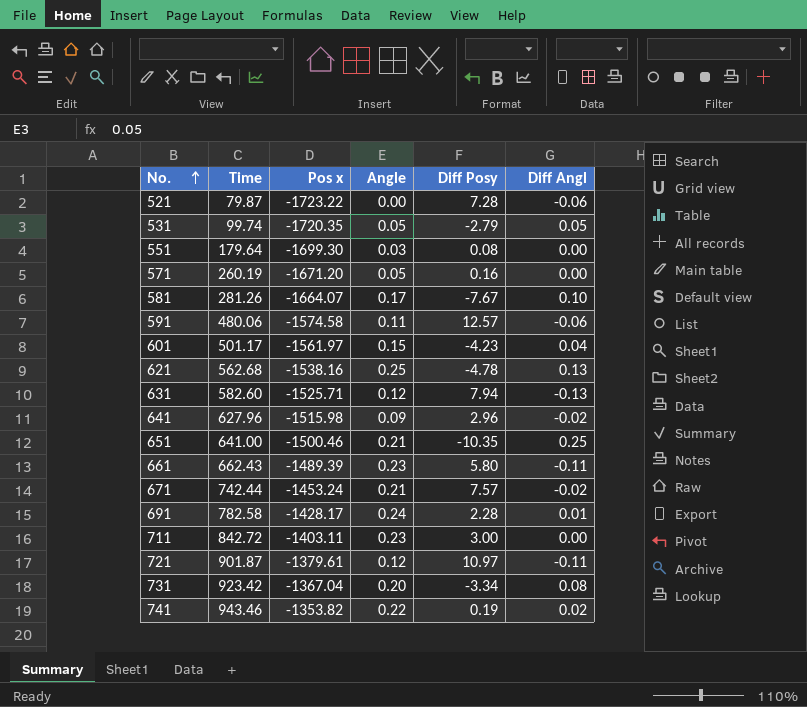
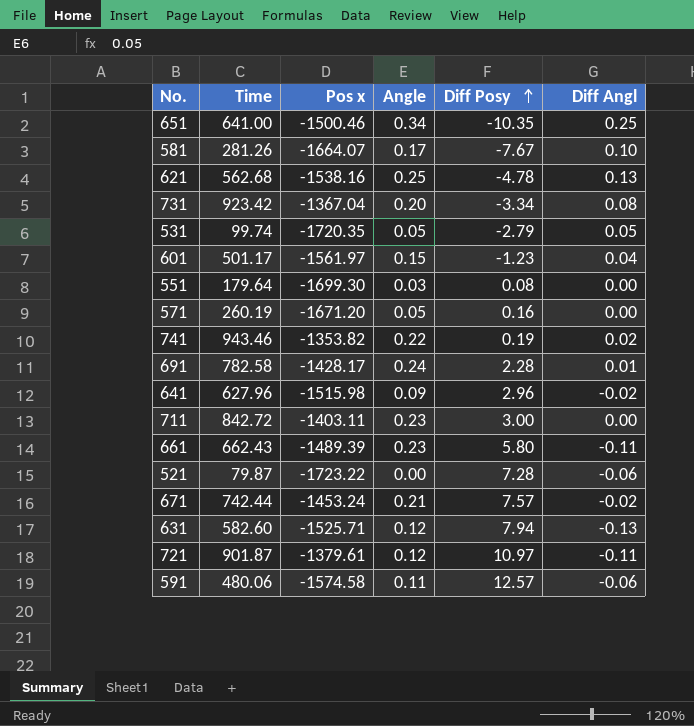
row order: No. ascending -> Diff Posy ascending
651 | Angle: 0.21 -> 0.34
601 | Diff Posy: -4.23 -> -1.23

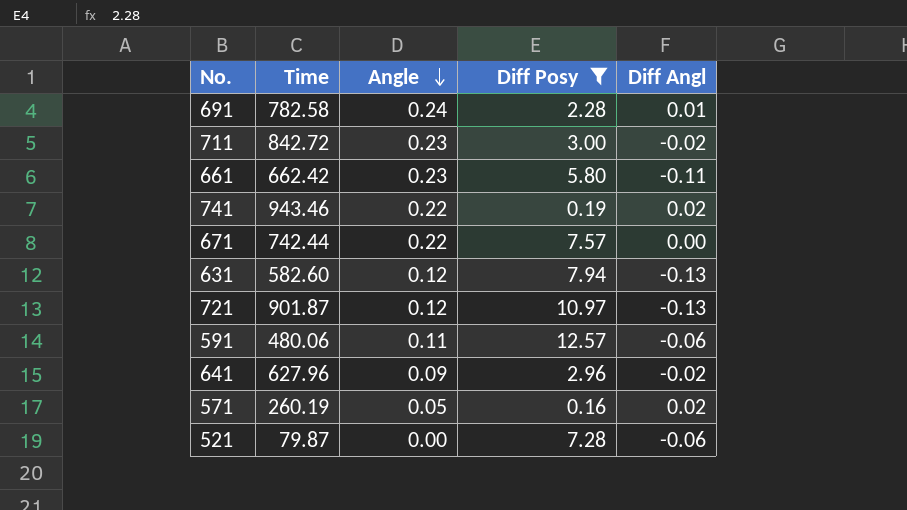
filter: none -> Diff Posy >= 0.16
row order: Diff Posy ascending -> Angle descending
column Pos x | position: 3 -> none
711 | Diff Angl: 0.00 -> -0.02
661 | Time: 662.43 -> 662.42
671 | Angle: 0.21 -> 0.22
671 | Diff Angl: -0.02 -> 0.00
721 | Diff Angl: -0.11 -> -0.13
571 | Diff Angl: 0.00 -> 0.02

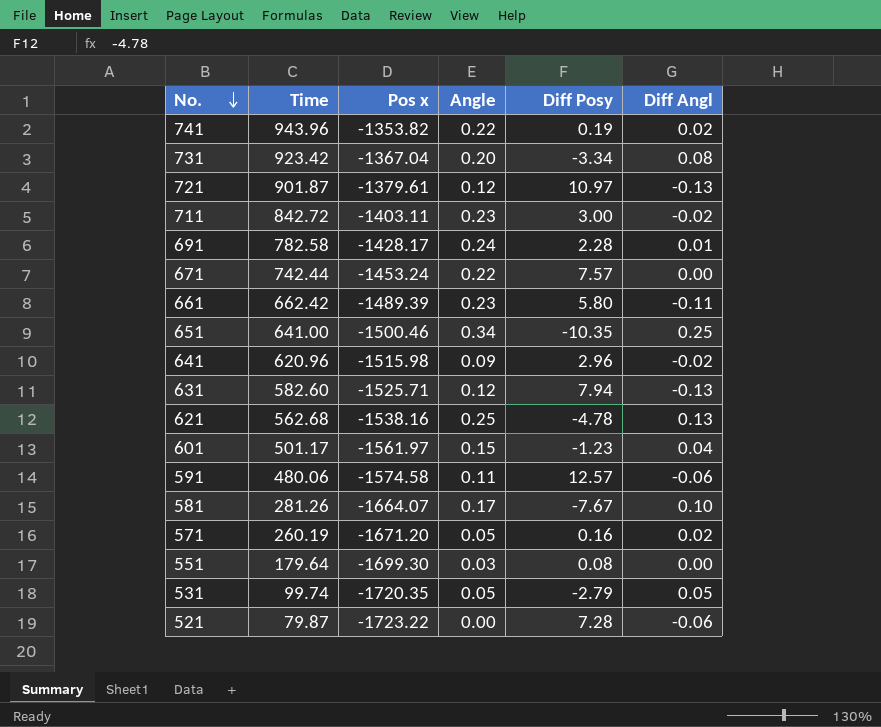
filter: Diff Posy >= 0.16 -> none
row order: Angle descending -> No. descending
column Pos x | position: none -> 3
741 | Time: 943.46 -> 943.96
641 | Time: 627.96 -> 620.96

